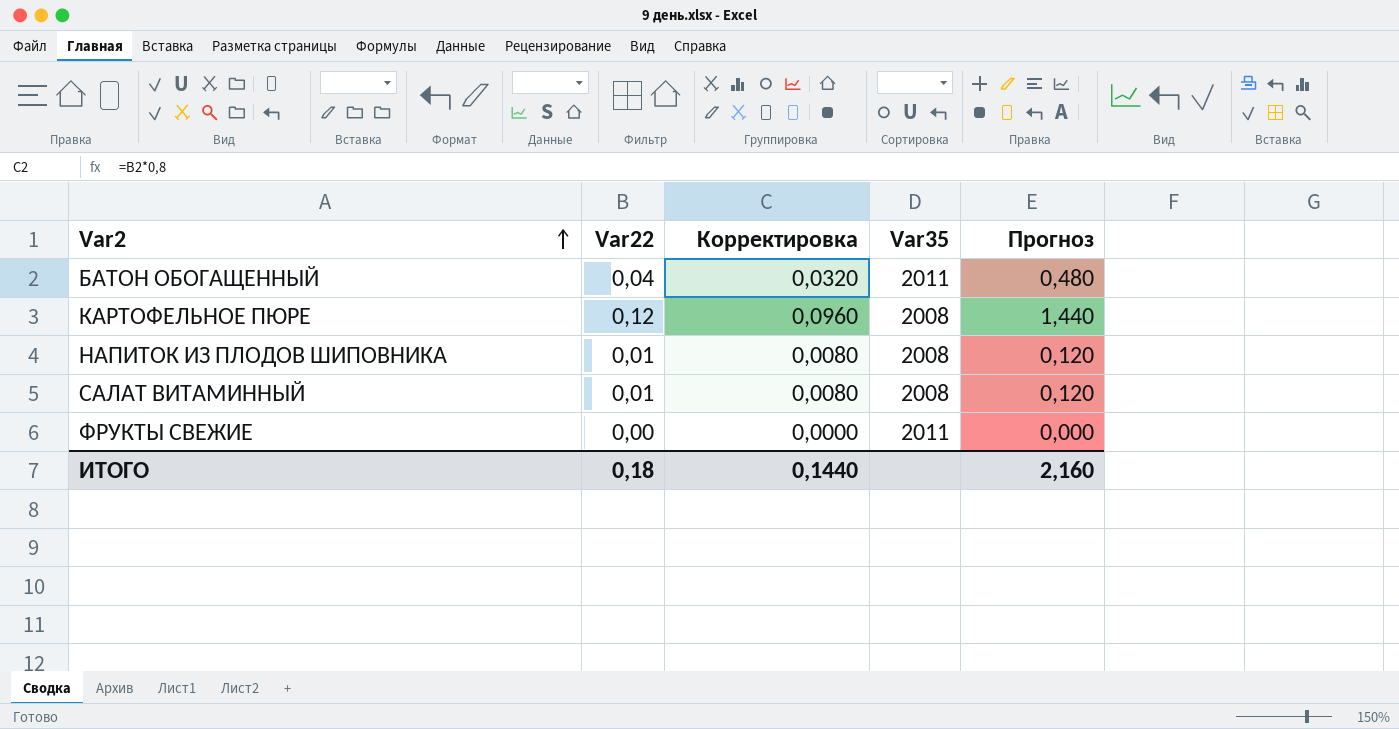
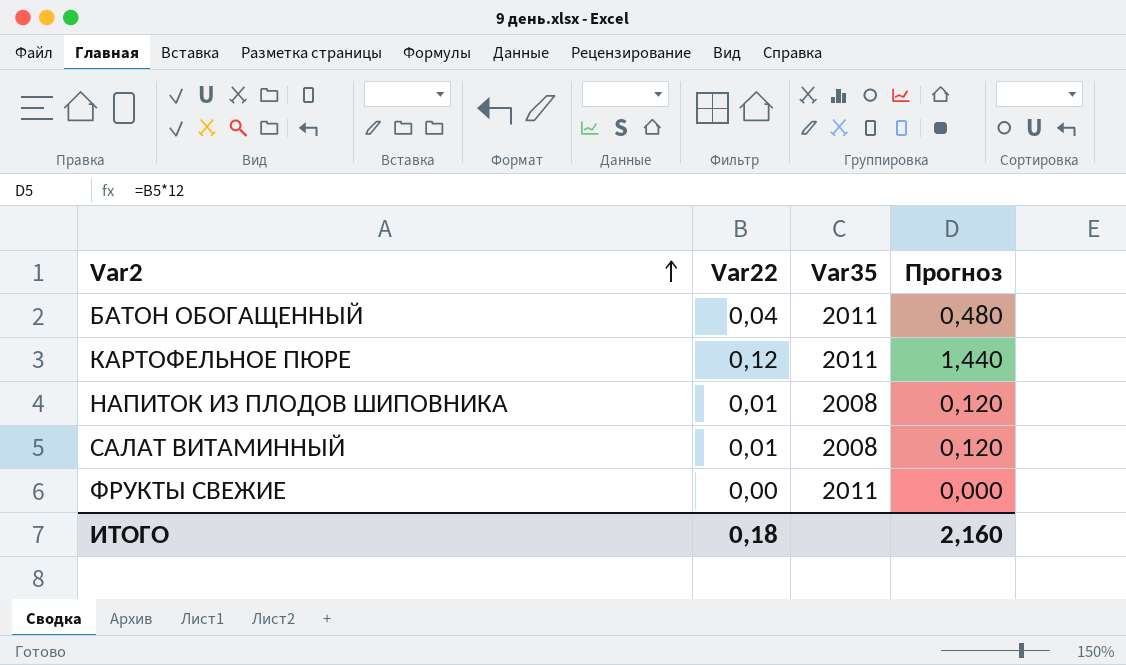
column Корректировка | formula: [Var22] * 0,8 -> none
КАРТОФЕЛЬНОЕ ПЮРЕ | Var35: 2008 -> 2011

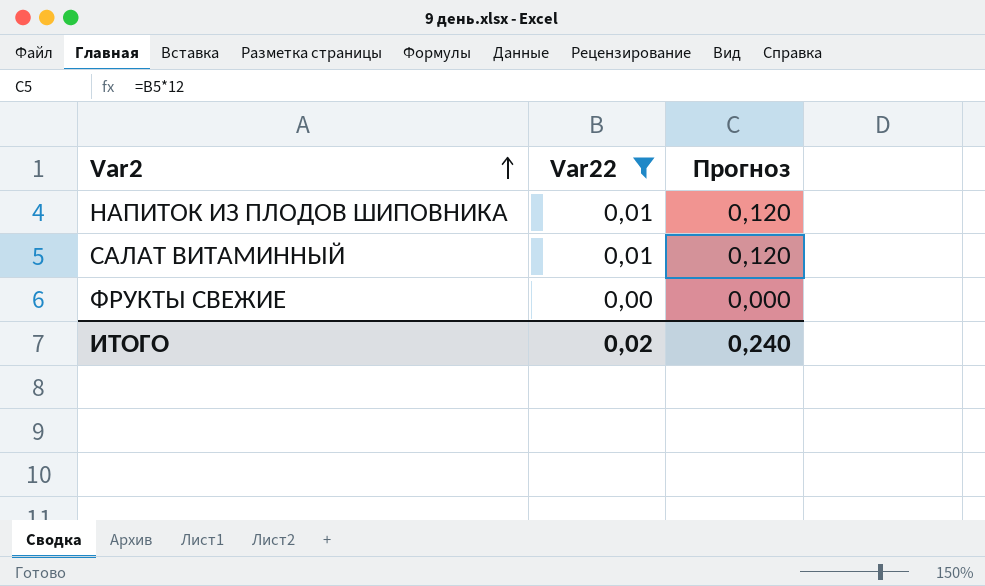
filter: none -> Var22 <= 0,01
column Var35 | position: 3 -> none
ИТОГО | Var22: 0,18 -> 0,02
ИТОГО | Прогноз: 2,160 -> 0,240

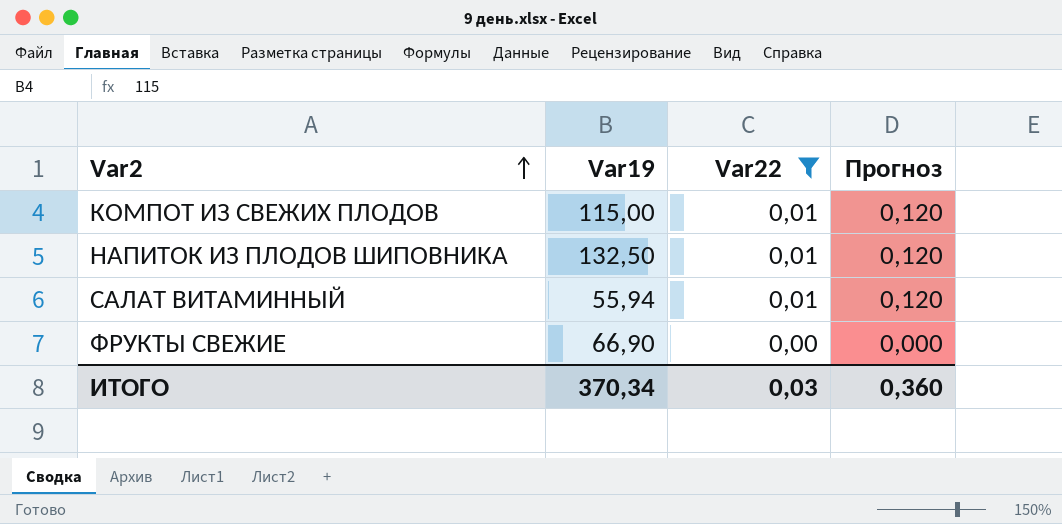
column Var19 | position: none -> 2
row КОМПОТ ИЗ СВЕЖИХ ПЛОДОВ: none -> 115,00 | 0,01 | 0,120
ИТОГО | Var22: 0,02 -> 0,03
ИТОГО | Прогноз: 0,240 -> 0,360

